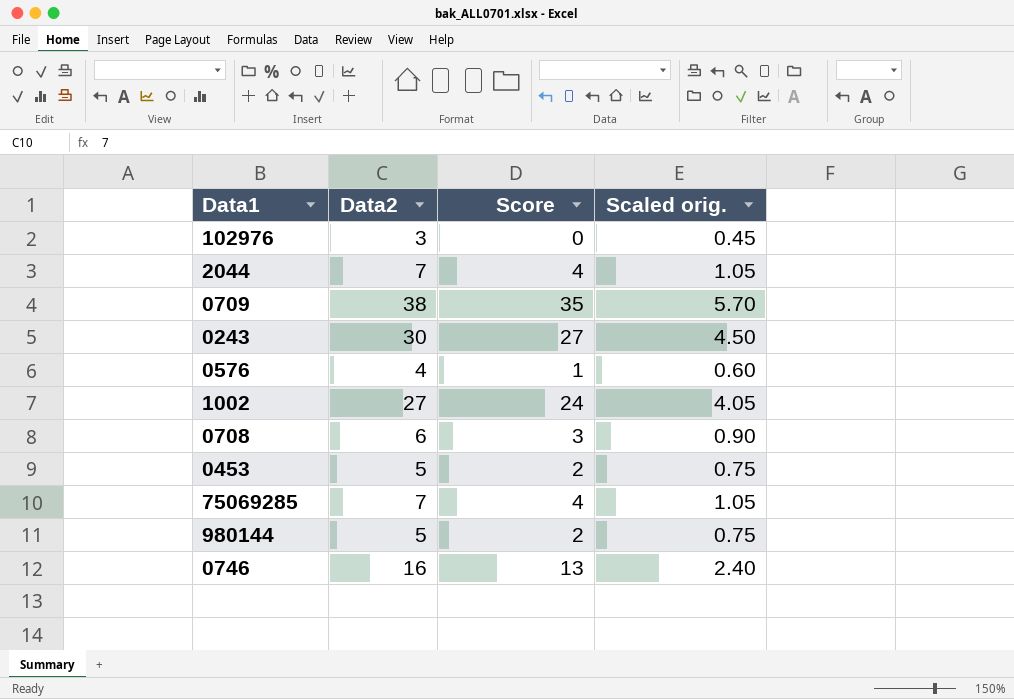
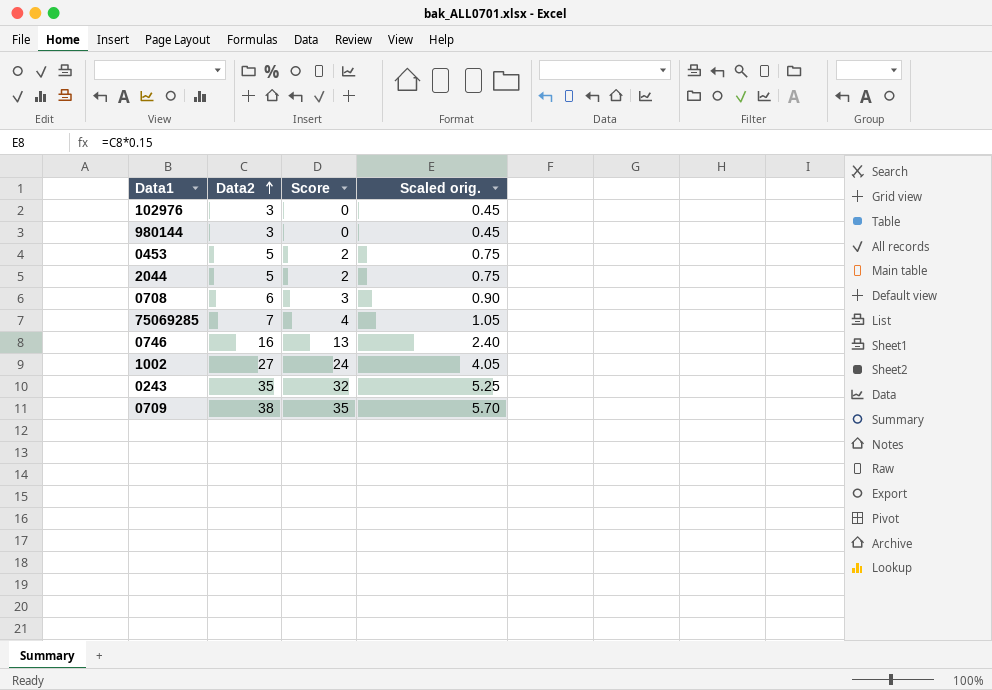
row order: none -> Data2 ascending
row 0576: 4 | 1 | 0.60 -> none
980144 | Data2: 5 -> 3
980144 | Score: 2 -> 0
980144 | Scaled orig.: 0.75 -> 0.45
2044 | Data2: 7 -> 5
2044 | Score: 4 -> 2
2044 | Scaled orig.: 1.05 -> 0.75
0243 | Data2: 30 -> 35
0243 | Score: 27 -> 32
0243 | Scaled orig.: 4.50 -> 5.25

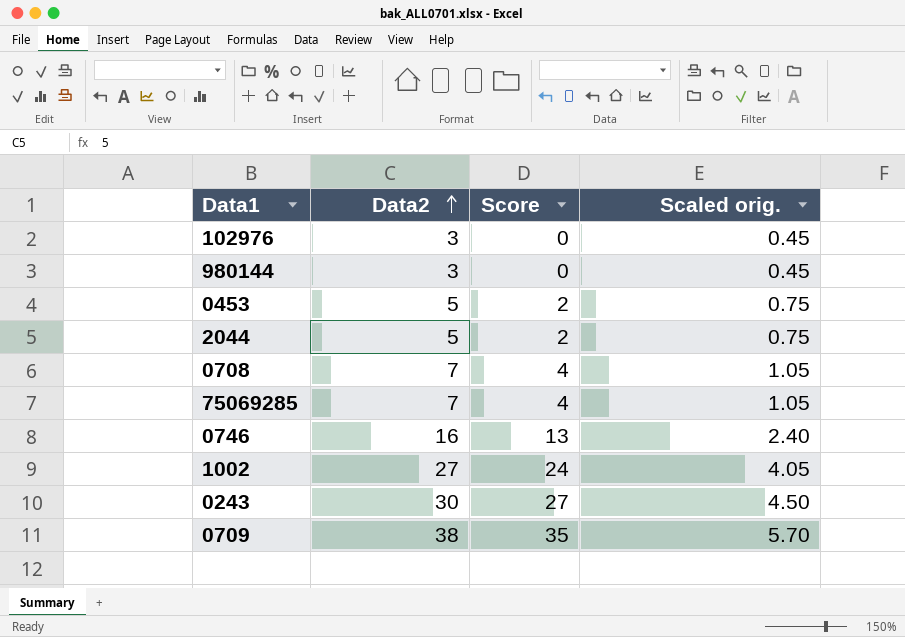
0708 | Data2: 6 -> 7
0708 | Score: 3 -> 4
0708 | Scaled orig.: 0.90 -> 1.05
0243 | Data2: 35 -> 30
0243 | Score: 32 -> 27
0243 | Scaled orig.: 5.25 -> 4.50

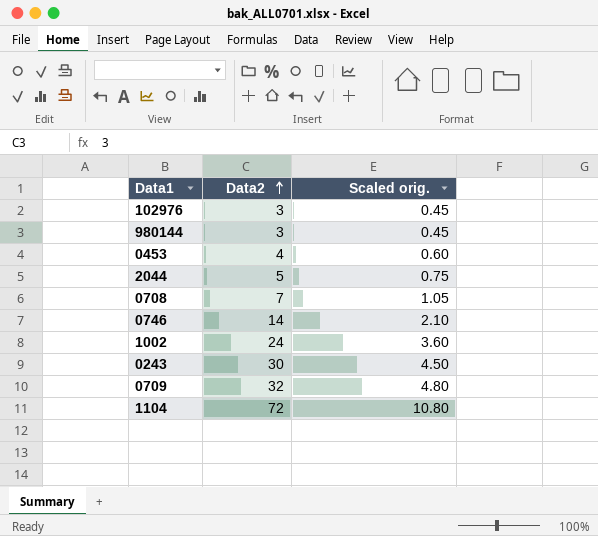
column Score | formula: [Data2] - 3 -> none
row 75069285: 7 | 4 | 1.05 -> none
0453 | Data2: 5 -> 4
0453 | Scaled orig.: 0.75 -> 0.60
0746 | Data2: 16 -> 14
0746 | Scaled orig.: 2.40 -> 2.10
1002 | Data2: 27 -> 24
1002 | Scaled orig.: 4.05 -> 3.60
0709 | Data2: 38 -> 32
0709 | Scaled orig.: 5.70 -> 4.80
row 1104: none -> 72 | 10.80

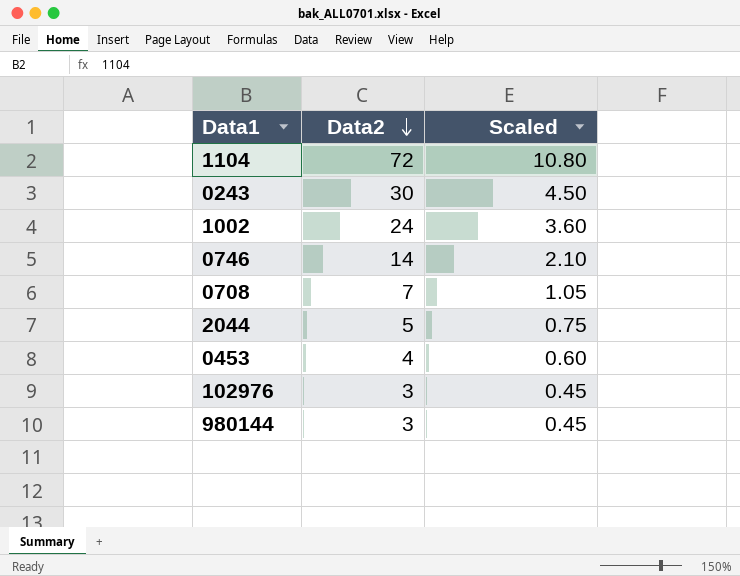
row order: Data2 ascending -> Data2 descending
column name: Scaled orig. -> Scaled
row 0709: 32 | 4.80 -> none

